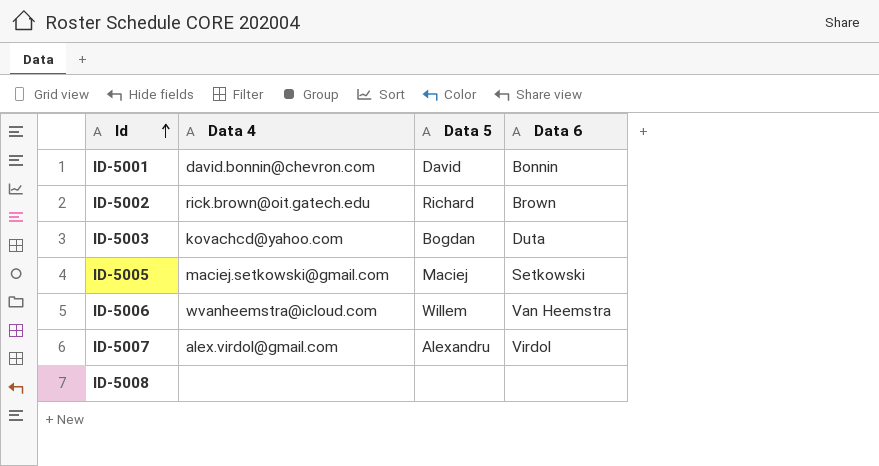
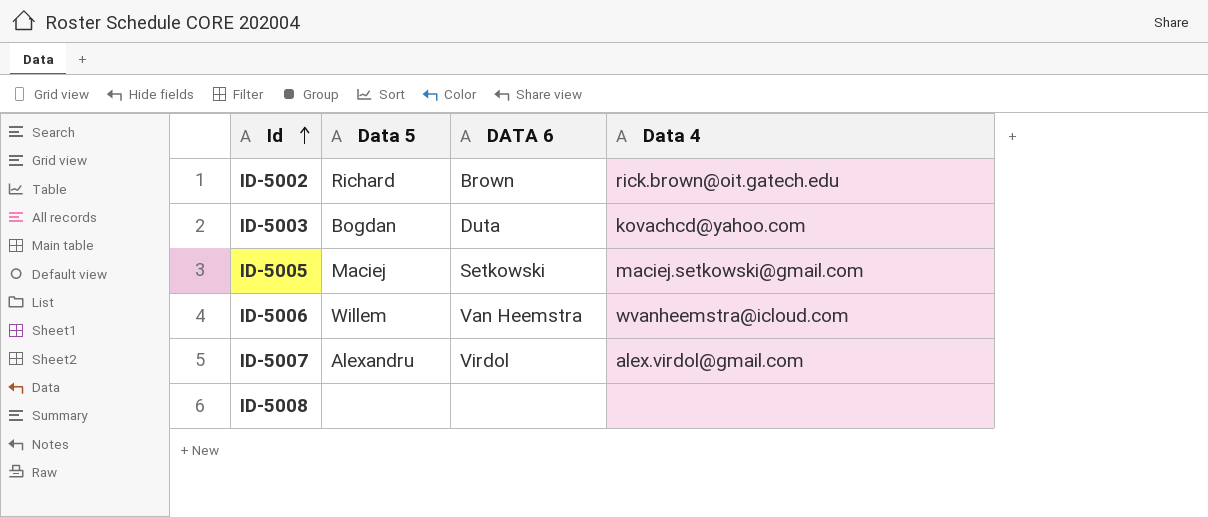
column name: Data 6 -> DATA 6
column Data 4 | position: 2 -> 4
row ID-5001: david.bonnin@chevron.com | David | Bonnin -> none

